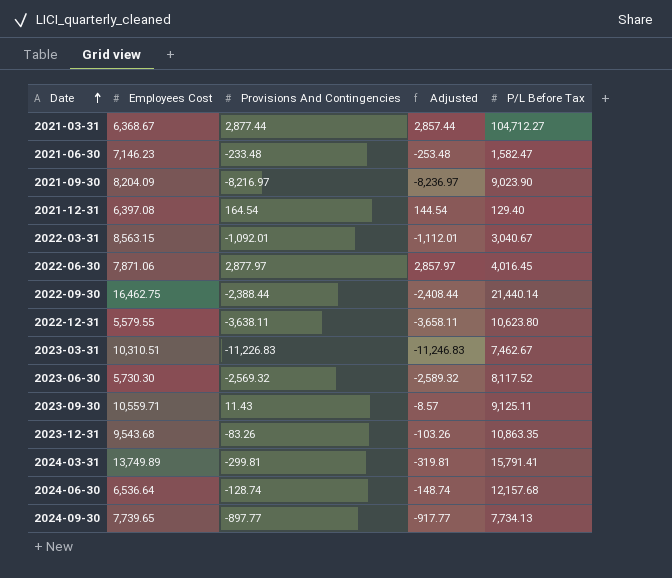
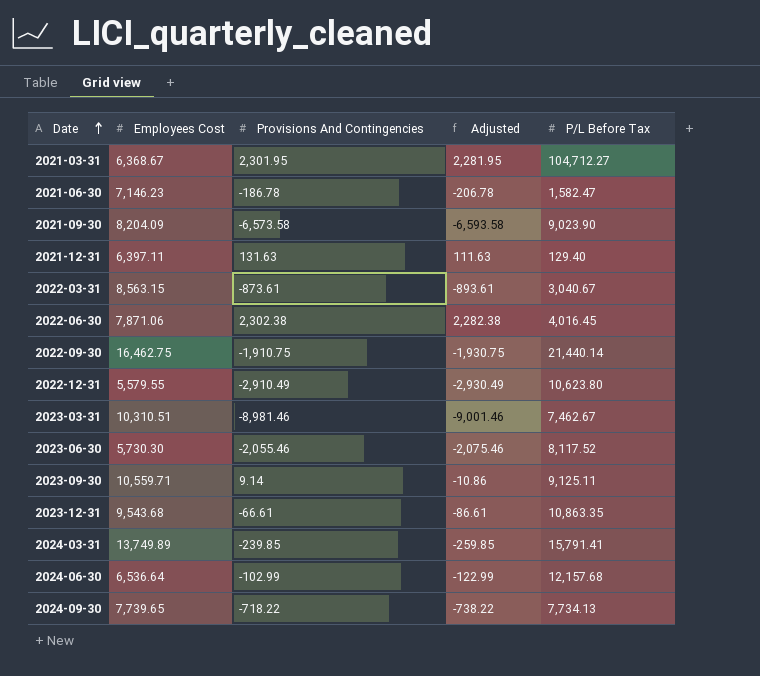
2021-03-31 | Provisions And Contingencies: 2,877.44 -> 2,301.95
2021-03-31 | Adjusted: 2,857.44 -> 2,281.95
2021-06-30 | Provisions And Contingencies: -233.48 -> -186.78
2021-06-30 | Adjusted: -253.48 -> -206.78
2021-09-30 | Provisions And Contingencies: -8,216.97 -> -6,573.58
2021-09-30 | Adjusted: -8,236.97 -> -6,593.58
2021-12-31 | Employees Cost: 6,397.08 -> 6,397.11
2021-12-31 | Provisions And Contingencies: 164.54 -> 131.63
2021-12-31 | Adjusted: 144.54 -> 111.63
2022-03-31 | Provisions And Contingencies: -1,092.01 -> -873.61
2022-03-31 | Adjusted: -1,112.01 -> -893.61
2022-06-30 | Provisions And Contingencies: 2,877.97 -> 2,302.38
2022-06-30 | Adjusted: 2,857.97 -> 2,282.38
2022-09-30 | Provisions And Contingencies: -2,388.44 -> -1,910.75
2022-09-30 | Adjusted: -2,408.44 -> -1,930.75
2022-12-31 | Provisions And Contingencies: -3,638.11 -> -2,910.49
2022-12-31 | Adjusted: -3,658.11 -> -2,930.49
2023-03-31 | Provisions And Contingencies: -11,226.83 -> -8,981.46
2023-03-31 | Adjusted: -11,246.83 -> -9,001.46
2023-06-30 | Provisions And Contingencies: -2,569.32 -> -2,055.46
2023-06-30 | Adjusted: -2,589.32 -> -2,075.46
2023-09-30 | Provisions And Contingencies: 11.43 -> 9.14
2023-09-30 | Adjusted: -8.57 -> -10.86
2023-12-31 | Provisions And Contingencies: -83.26 -> -66.61
2023-12-31 | Adjusted: -103.26 -> -86.61
2024-03-31 | Provisions And Contingencies: -299.81 -> -239.85
2024-03-31 | Adjusted: -319.81 -> -259.85
2024-06-30 | Provisions And Contingencies: -128.74 -> -102.99
2024-06-30 | Adjusted: -148.74 -> -122.99
2024-09-30 | Provisions And Contingencies: -897.77 -> -718.22
2024-09-30 | Adjusted: -917.77 -> -738.22

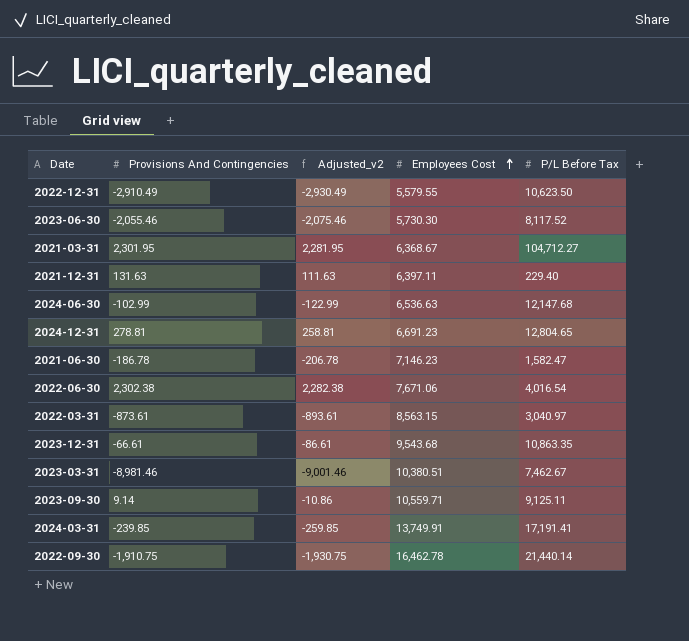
row order: Date ascending -> Employees Cost ascending
column name: Adjusted -> Adjusted_v2
column Employees Cost | position: 2 -> 4
row 2021-09-30: 8,204.09 | -6,573.58 | -6,593.58 | 9,023.90 -> none
row 2024-09-30: 7,739.65 | -718.22 | -738.22 | 7,734.13 -> none
2022-12-31 | P/L Before Tax: 10,623.80 -> 10,623.50
2021-12-31 | P/L Before Tax: 129.40 -> 229.40
2024-06-30 | Employees Cost: 6,536.64 -> 6,536.63
2024-06-30 | P/L Before Tax: 12,157.68 -> 12,147.68
row 2024-12-31: none -> 278.81 | 258.81 | 6,691.23 | 12,804.65
2022-06-30 | Employees Cost: 7,871.06 -> 7,671.06
2022-06-30 | P/L Before Tax: 4,016.45 -> 4,016.54
2022-03-31 | P/L Before Tax: 3,040.67 -> 3,040.97
2023-03-31 | Employees Cost: 10,310.51 -> 10,380.51
2024-03-31 | Employees Cost: 13,749.89 -> 13,749.91
2024-03-31 | P/L Before Tax: 15,791.41 -> 17,191.41
2022-09-30 | Employees Cost: 16,462.75 -> 16,462.78

